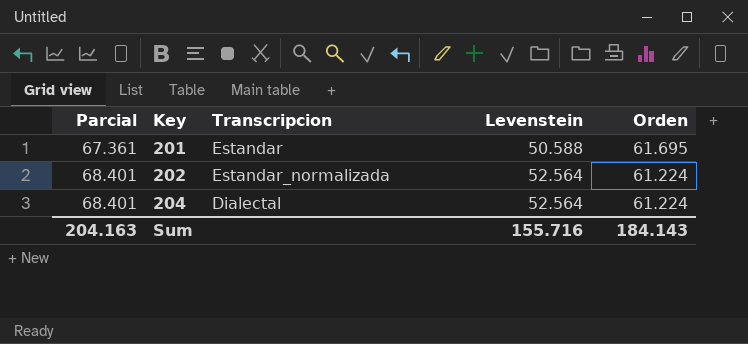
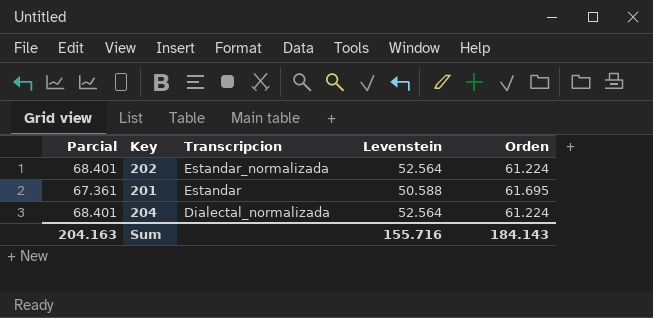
row order: Parcial ascending -> Transcripcion descending
204 | Transcripcion: Dialectal -> Dialectal_normalizada

